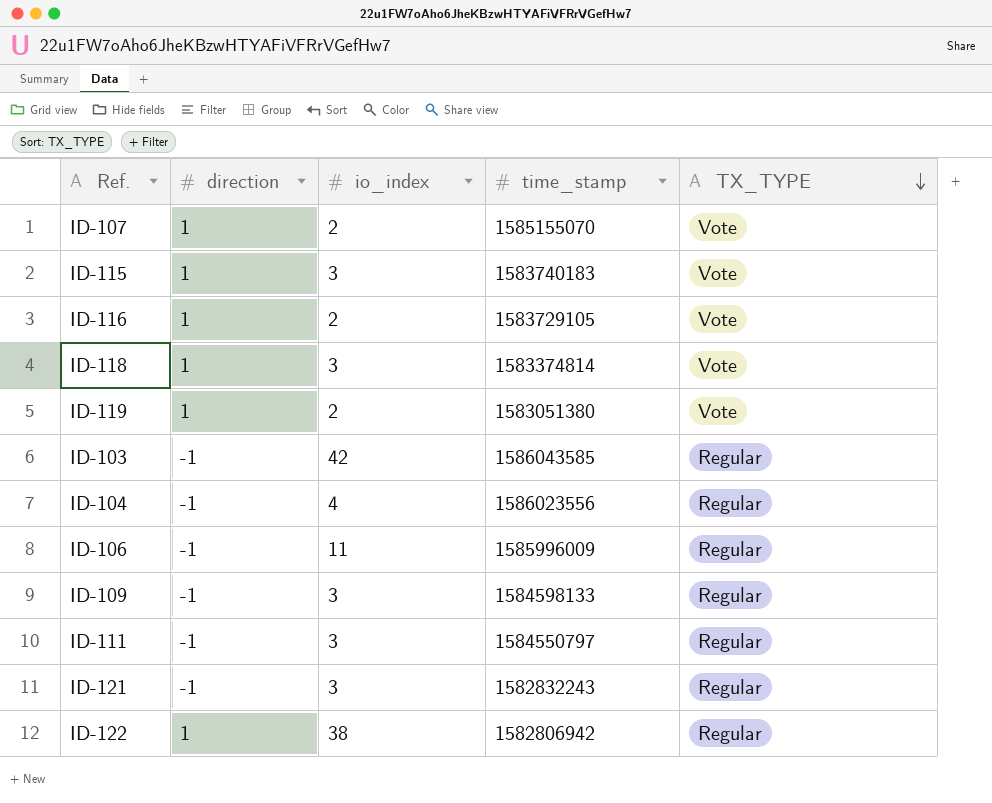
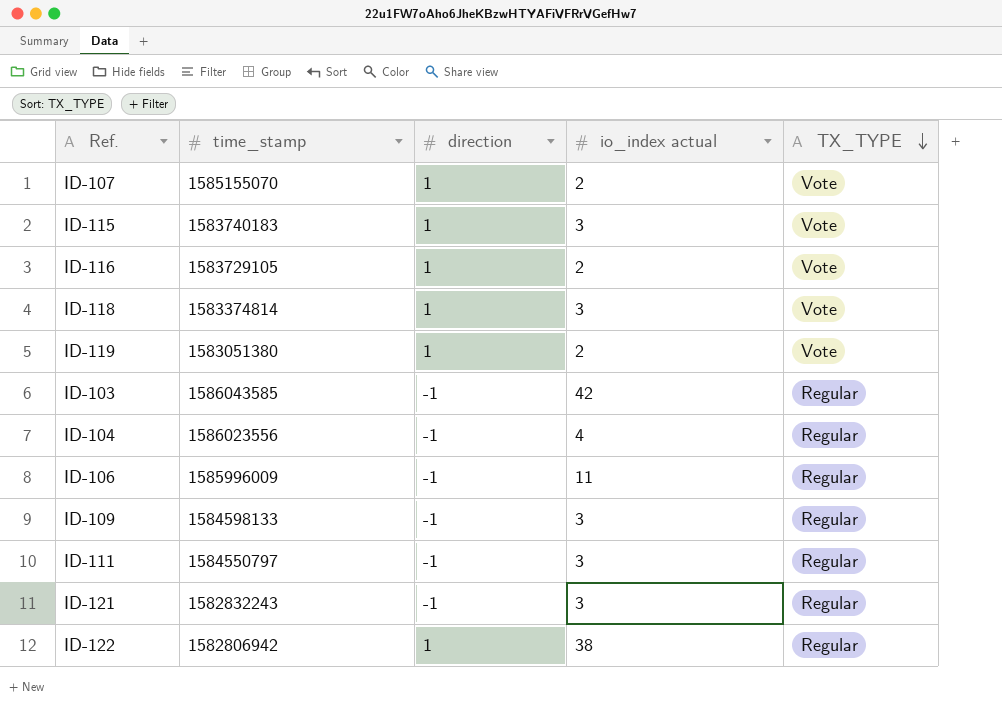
column time_stamp | position: 4 -> 2
column name: io_index -> io_index actual

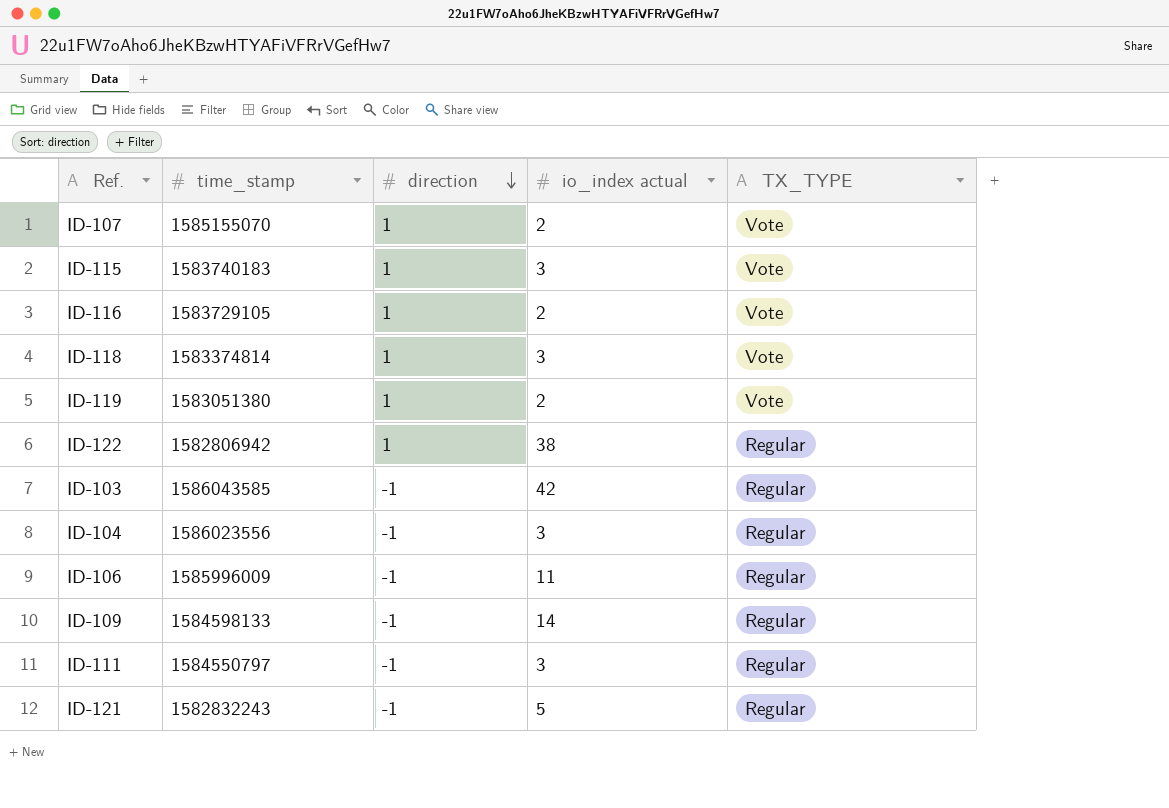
row order: TX_TYPE descending -> direction descending
ID-104 | io_index actual: 4 -> 3
ID-109 | io_index actual: 3 -> 14
ID-121 | io_index actual: 3 -> 5

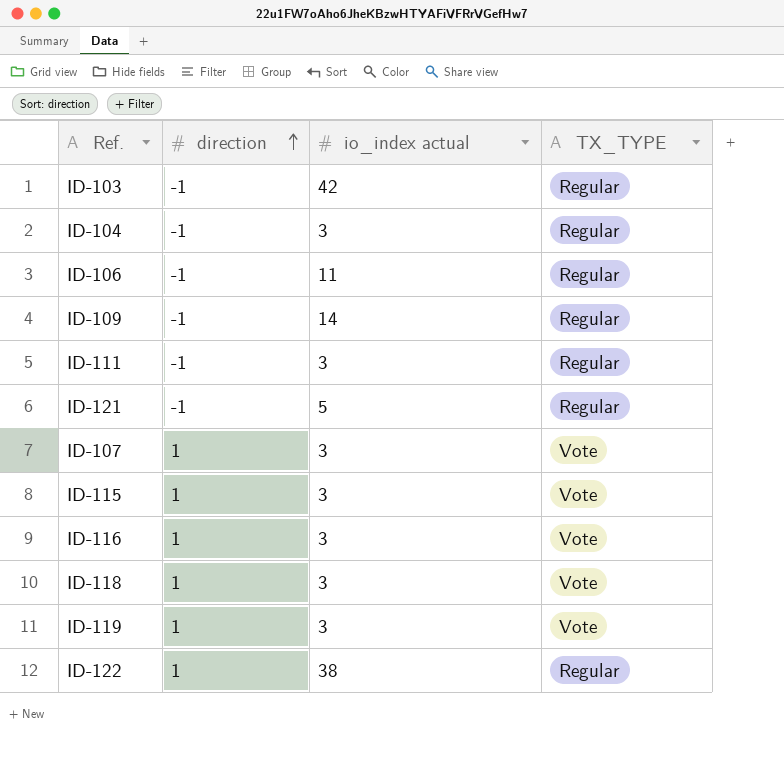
row order: direction descending -> direction ascending
column time_stamp | position: 2 -> none
ID-107 | io_index actual: 2 -> 3
ID-116 | io_index actual: 2 -> 3
ID-119 | io_index actual: 2 -> 3

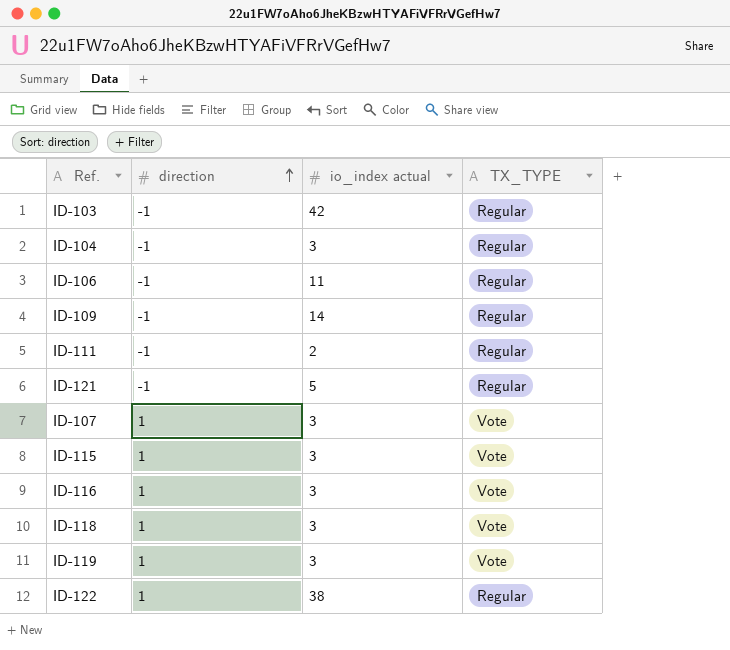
ID-111 | io_index actual: 3 -> 2

